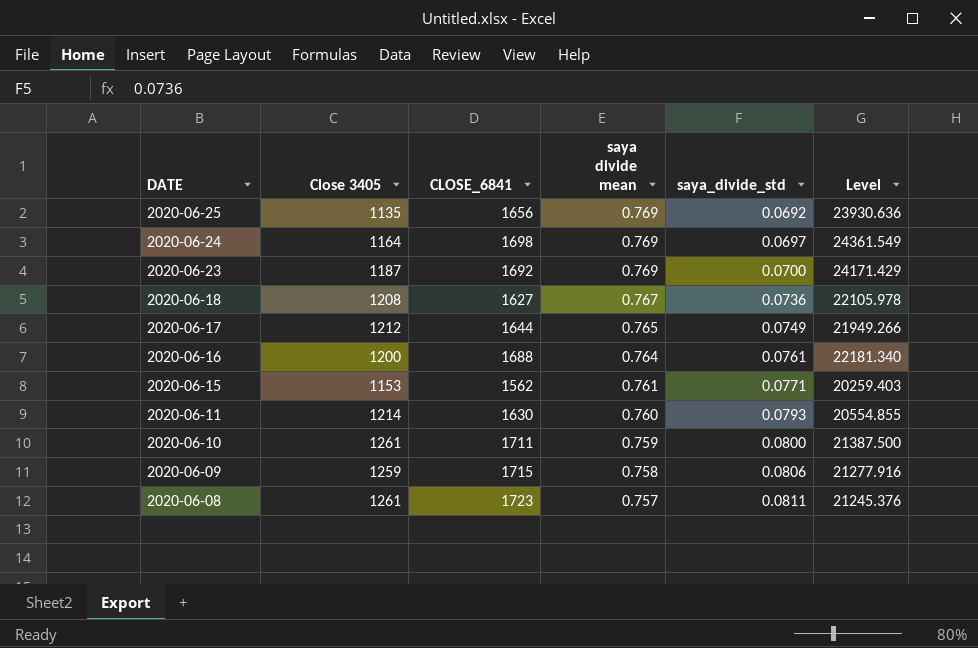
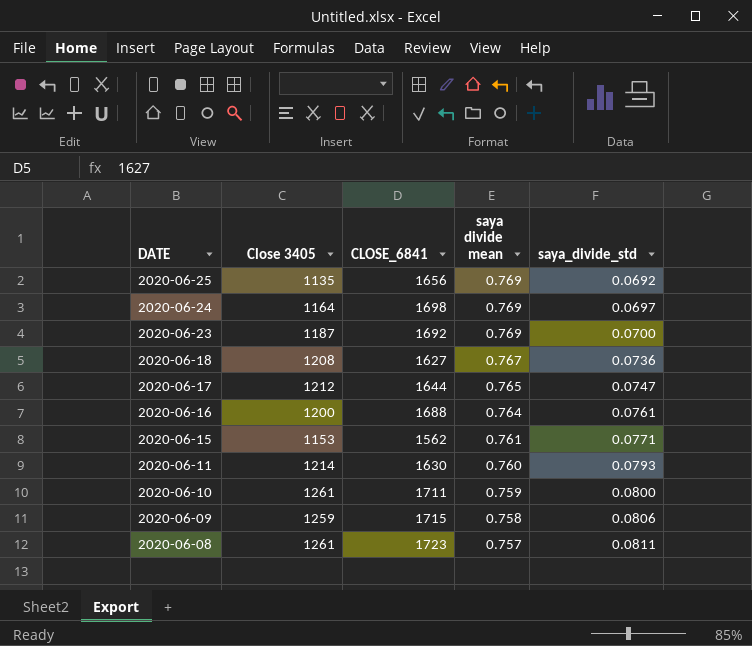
column Level | formula: [CLOSE_6841] / [saya_divide_std] -> none
2020-06-17 | saya_divide_std: 0.0749 -> 0.0747

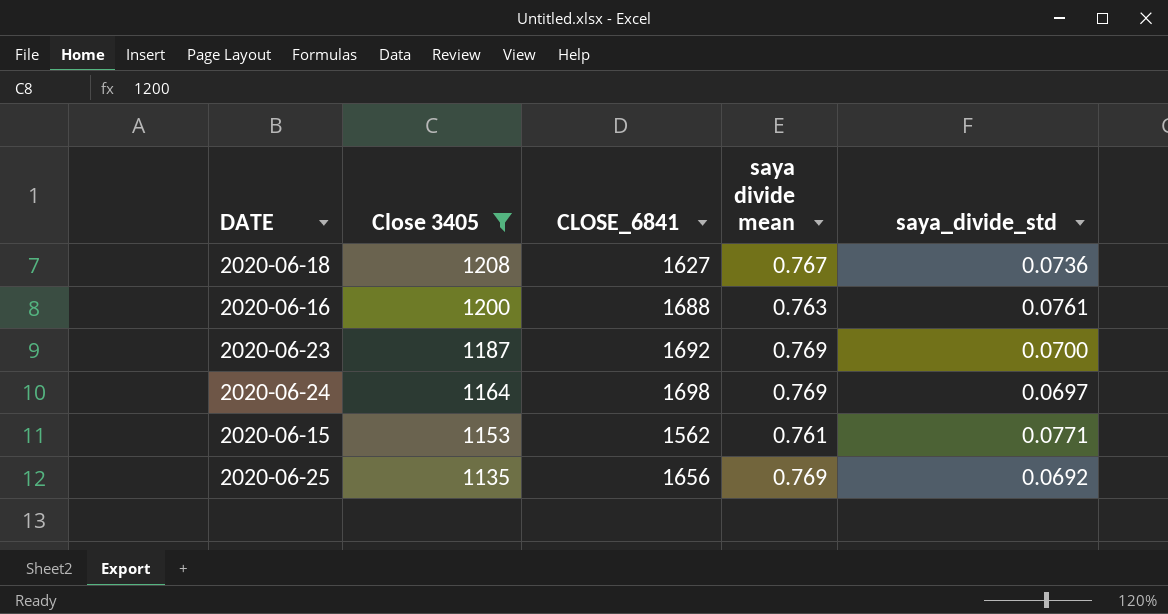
filter: none -> Close 3405 <= 1208
row order: DATE descending -> Close 3405 descending
2020-06-16 | saya divide mean: 0.764 -> 0.763

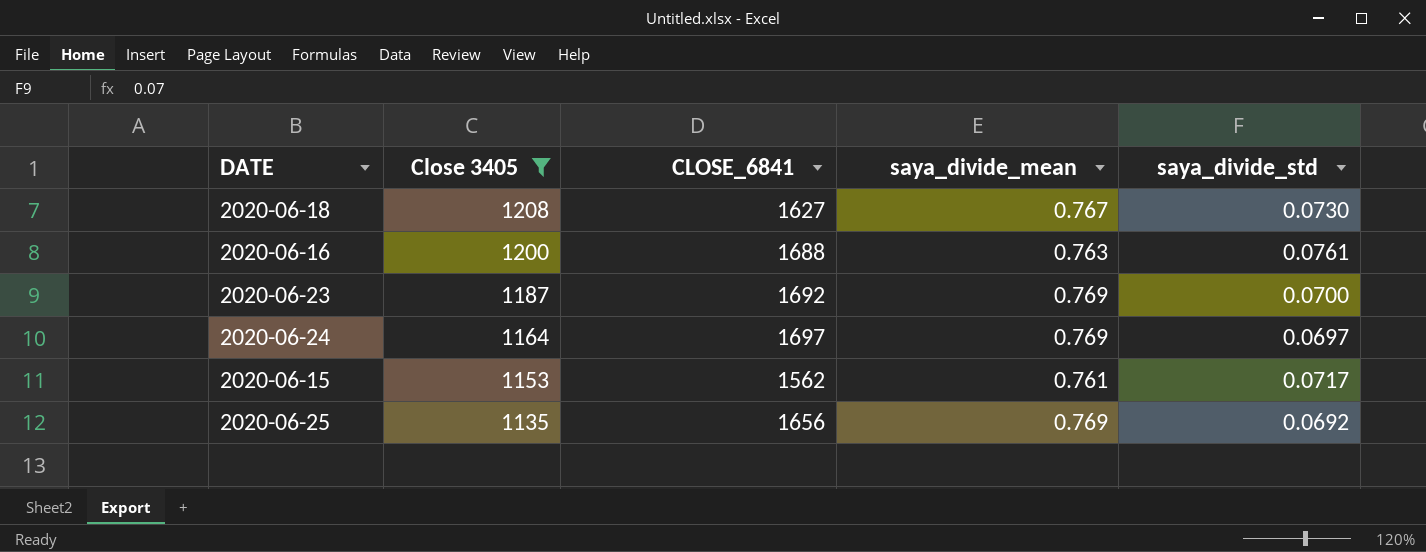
column name: saya divide mean -> saya_divide_mean
2020-06-18 | saya_divide_std: 0.0736 -> 0.0730
2020-06-24 | CLOSE_6841: 1698 -> 1697
2020-06-15 | saya_divide_std: 0.0771 -> 0.0717

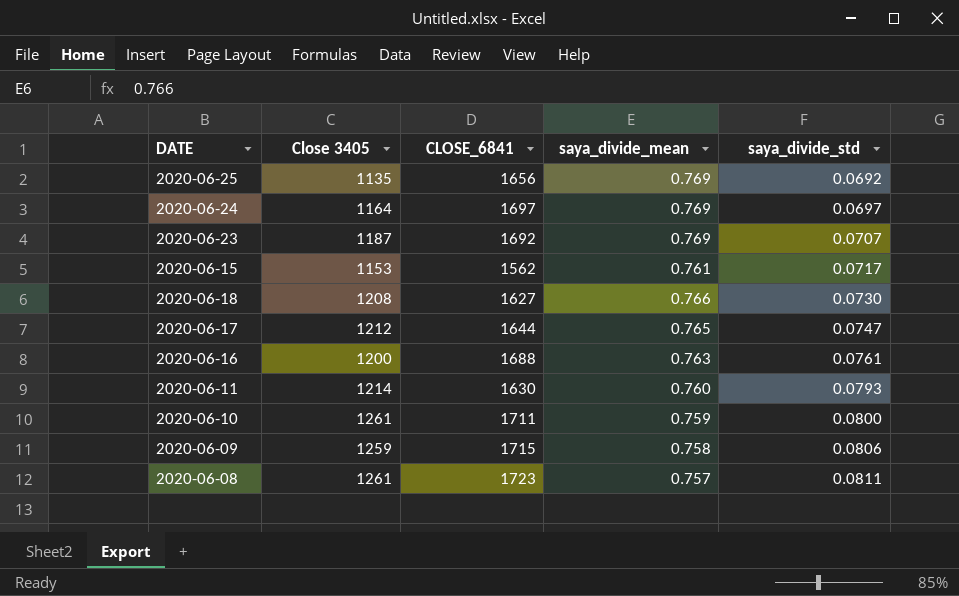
filter: Close 3405 <= 1208 -> none
row order: Close 3405 descending -> saya_divide_std ascending
2020-06-23 | saya_divide_std: 0.0700 -> 0.0707
2020-06-18 | saya_divide_mean: 0.767 -> 0.766

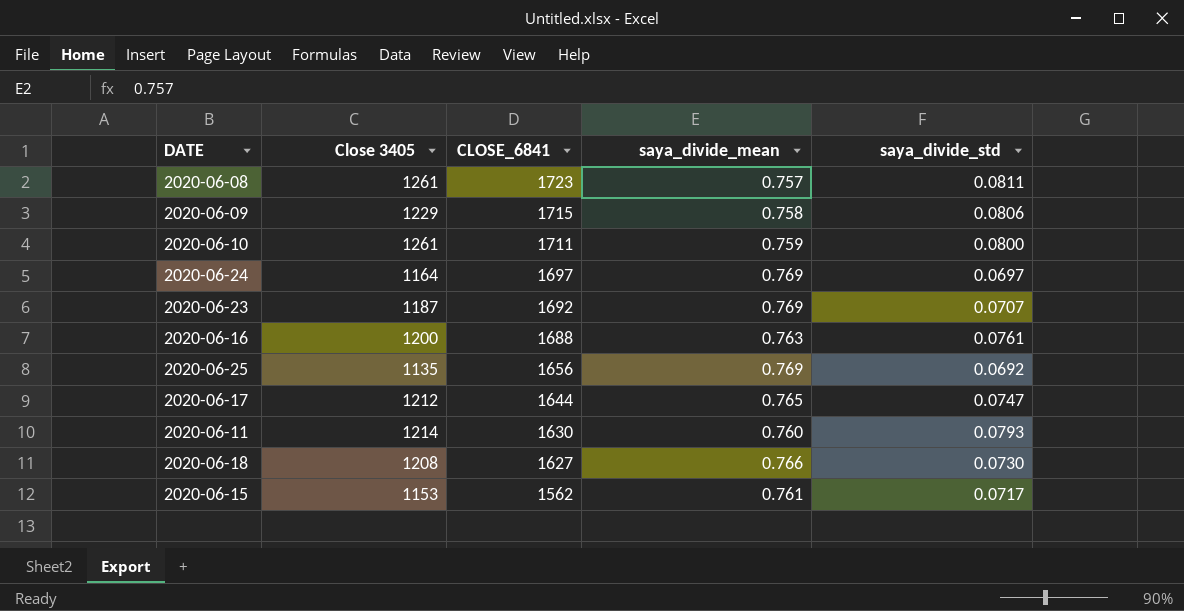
row order: saya_divide_std ascending -> CLOSE_6841 descending
2020-06-09 | Close 3405: 1259 -> 1229

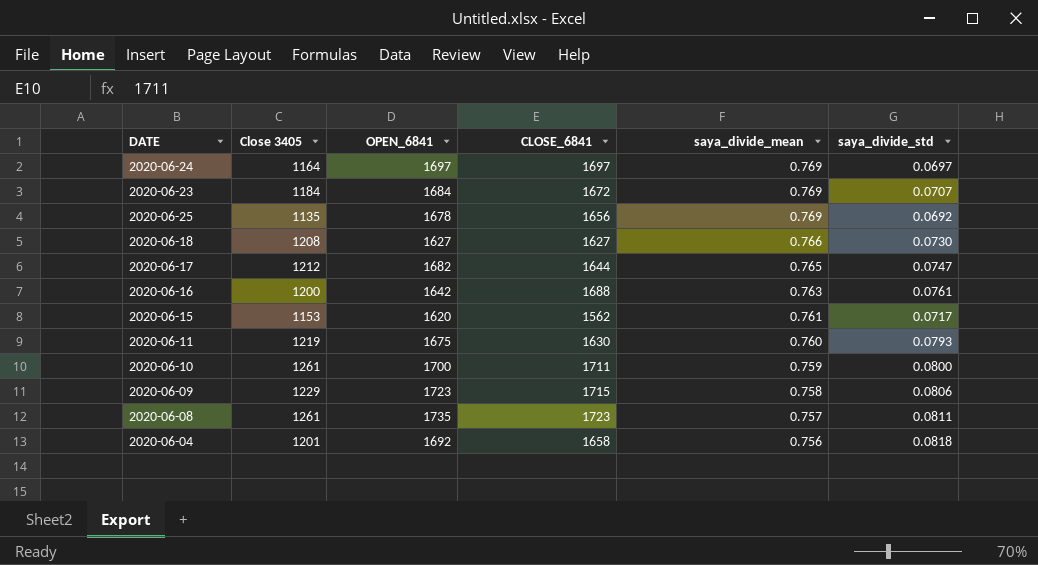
row order: CLOSE_6841 descending -> saya_divide_mean descending
column OPEN_6841 | position: none -> 3
2020-06-23 | Close 3405: 1187 -> 1184
2020-06-23 | CLOSE_6841: 1692 -> 1672
2020-06-11 | Close 3405: 1214 -> 1219
row 2020-06-04: none -> 1201 | 1692 | 1658 | 0.756 | 0.0818

